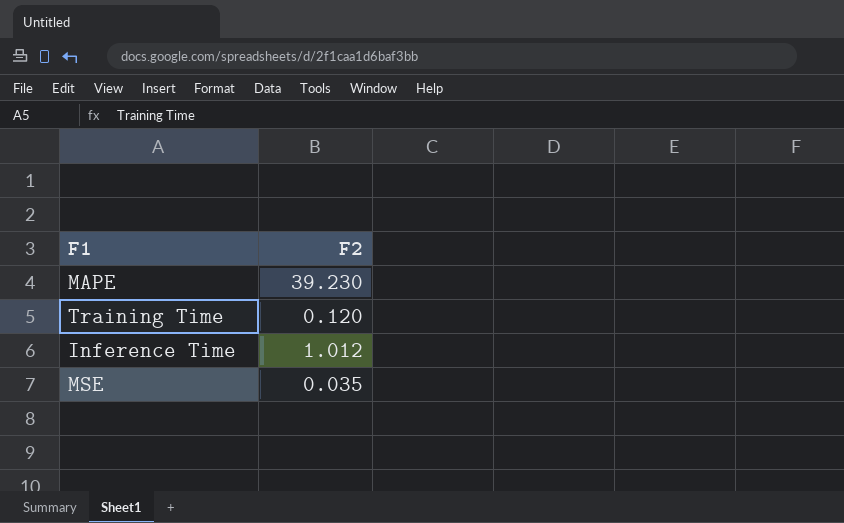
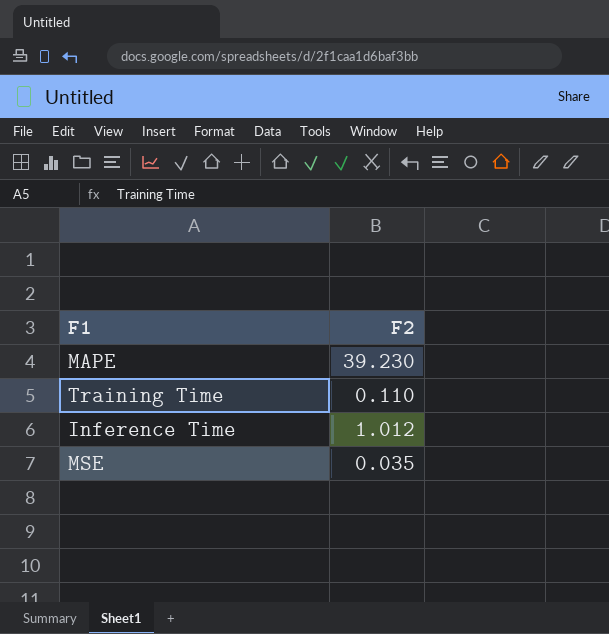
Training Time | F2: 0.120 -> 0.110

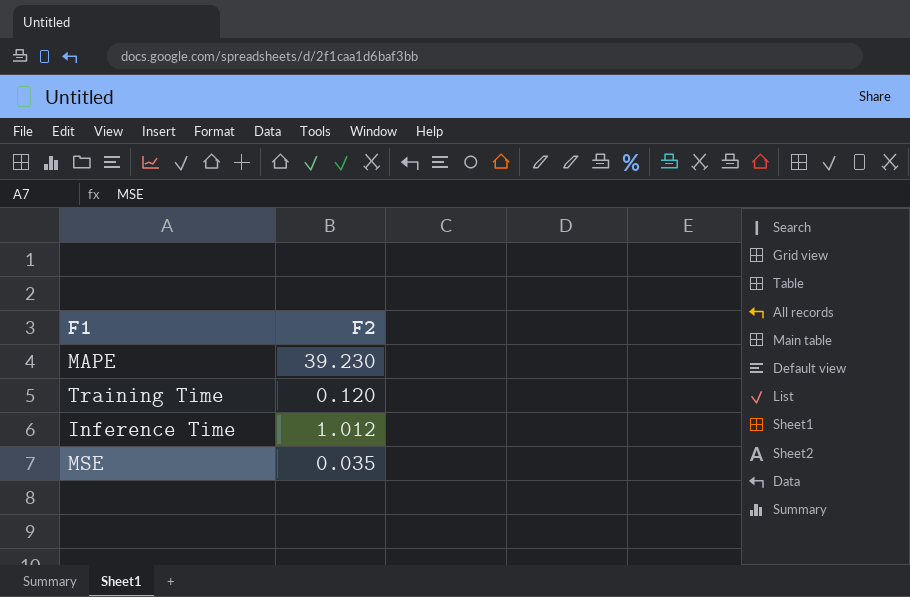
Training Time | F2: 0.110 -> 0.120

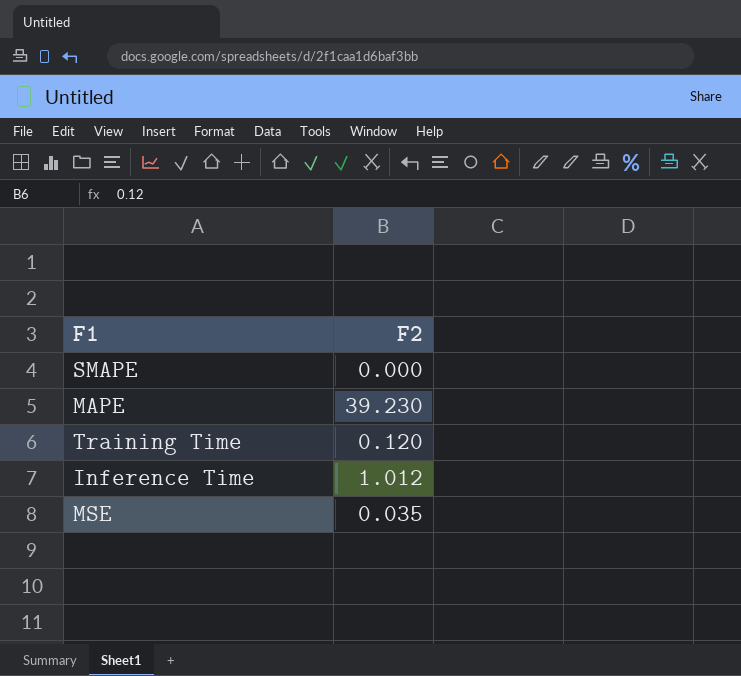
row SMAPE: none -> 0.000

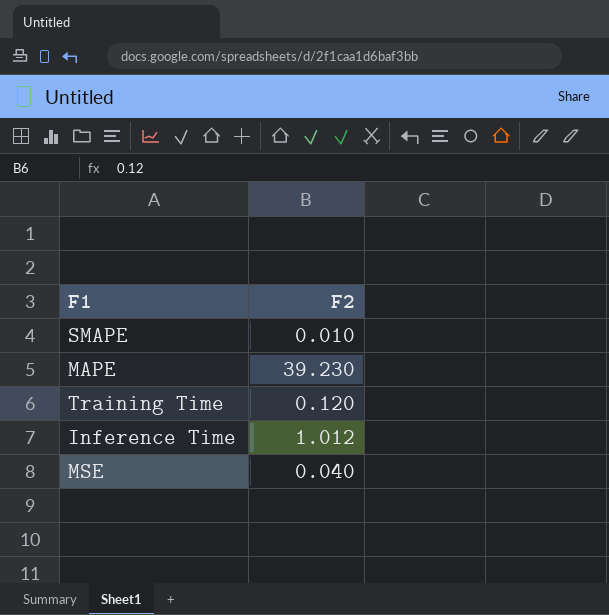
SMAPE | F2: 0.000 -> 0.010
MSE | F2: 0.035 -> 0.040

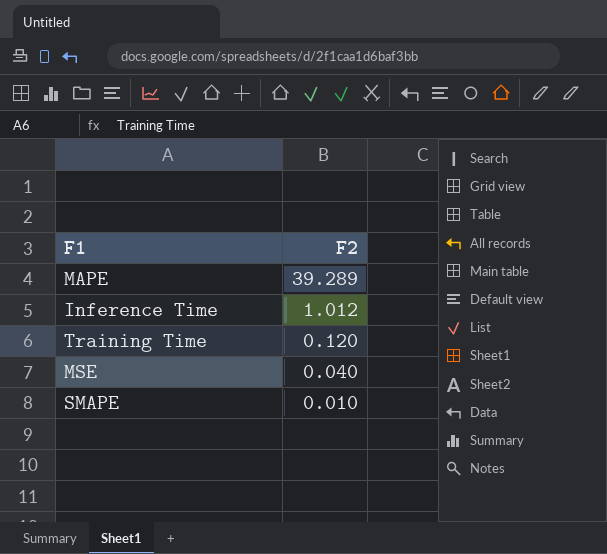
row order: none -> F2 descending
MAPE | F2: 39.230 -> 39.289

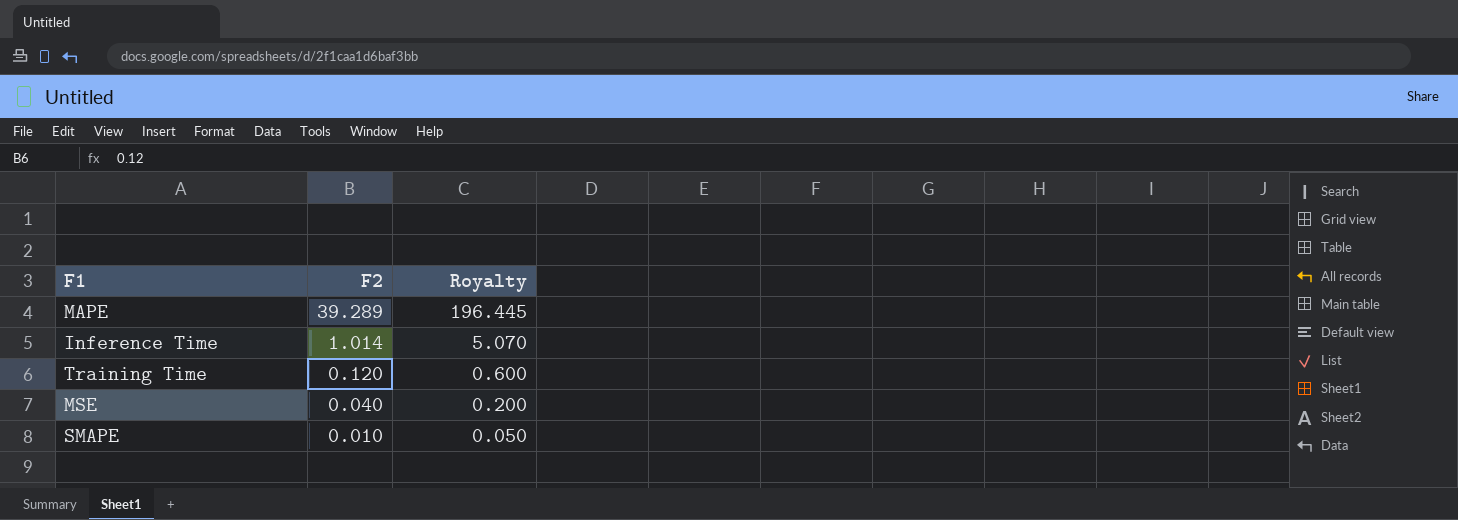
column Royalty | formula: none -> [F2] * 5
Inference Time | F2: 1.012 -> 1.014

